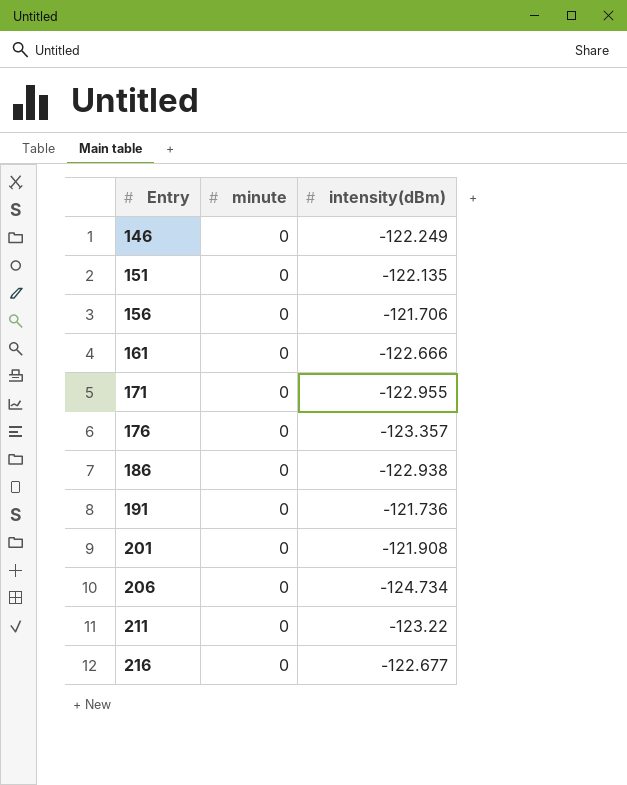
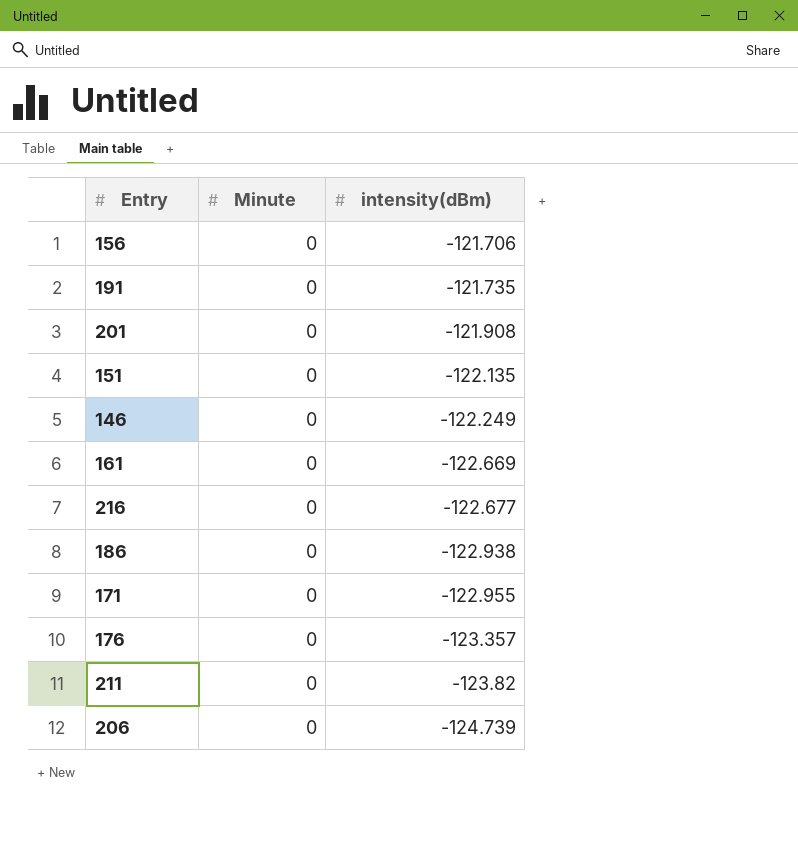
row order: Entry ascending -> intensity(dBm) descending
column name: minute -> Minute
191 | intensity(dBm): -121.736 -> -121.735
161 | intensity(dBm): -122.666 -> -122.669
211 | intensity(dBm): -123.22 -> -123.82
206 | intensity(dBm): -124.734 -> -124.739

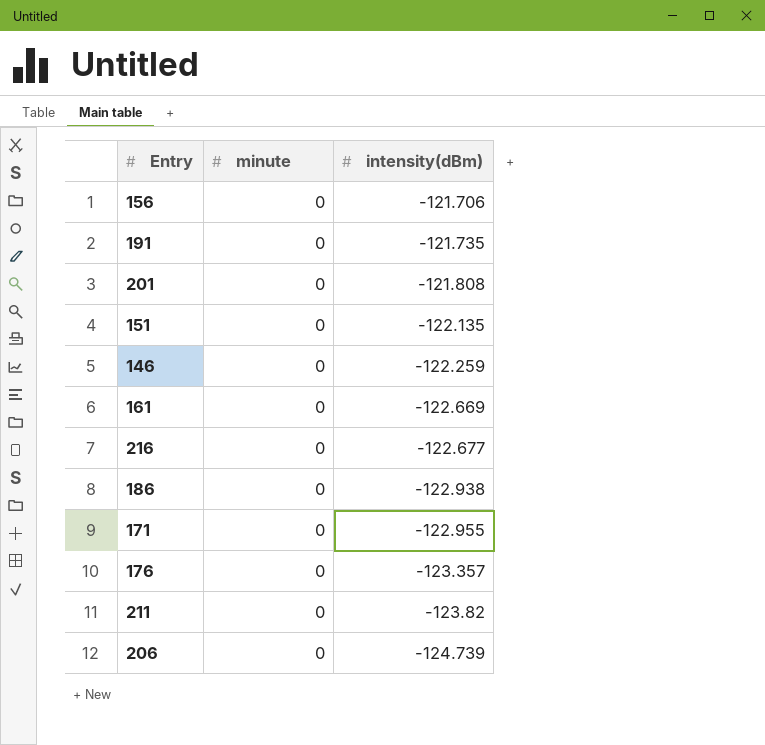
column name: Minute -> minute
201 | intensity(dBm): -121.908 -> -121.808
146 | intensity(dBm): -122.249 -> -122.259

